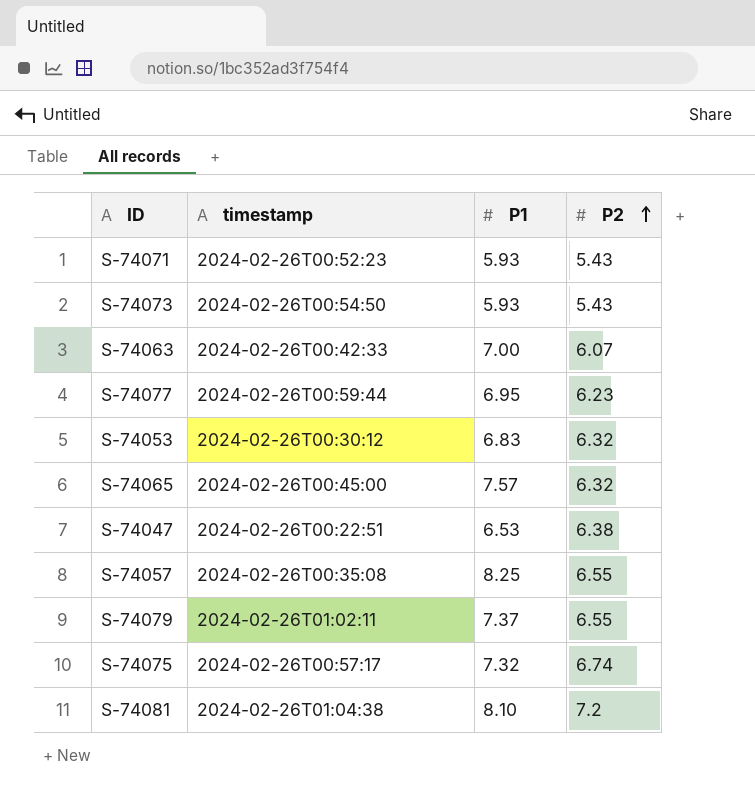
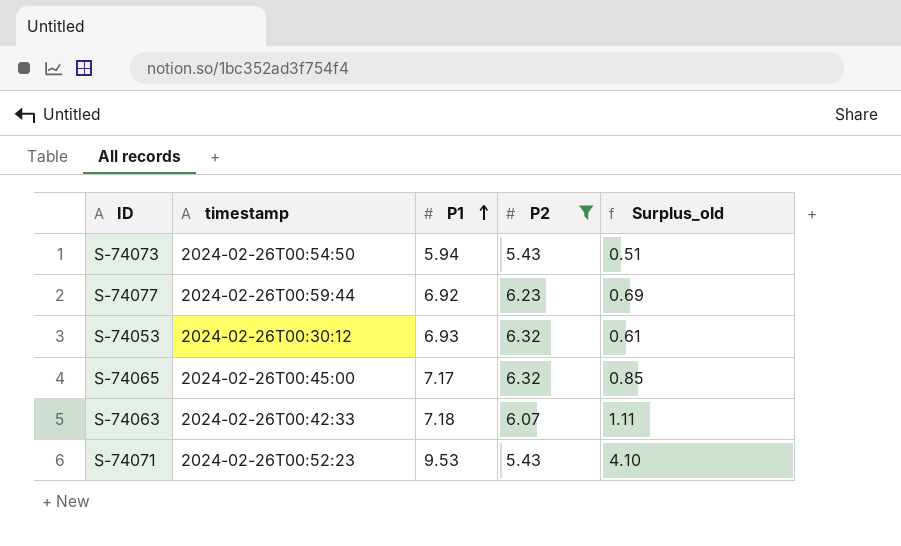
filter: none -> P2 <= 6.32
row order: P2 ascending -> P1 ascending
column Surplus_old | formula: none -> [P1] - [P2]
S-74073 | P1: 5.93 -> 5.94
S-74077 | P1: 6.95 -> 6.92
S-74053 | P1: 6.83 -> 6.93
S-74065 | P1: 7.57 -> 7.17
S-74063 | P1: 7.00 -> 7.18
S-74071 | P1: 5.93 -> 9.53

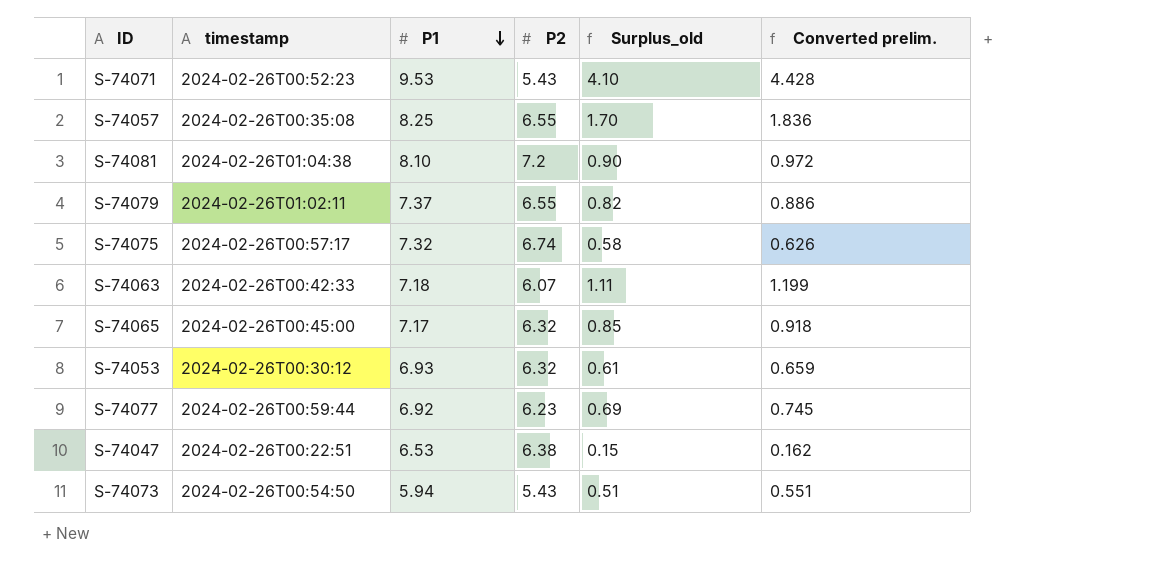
filter: P2 <= 6.32 -> none
row order: P1 ascending -> P1 descending
column Converted prelim. | formula: none -> [Surplus_old] * 1.08

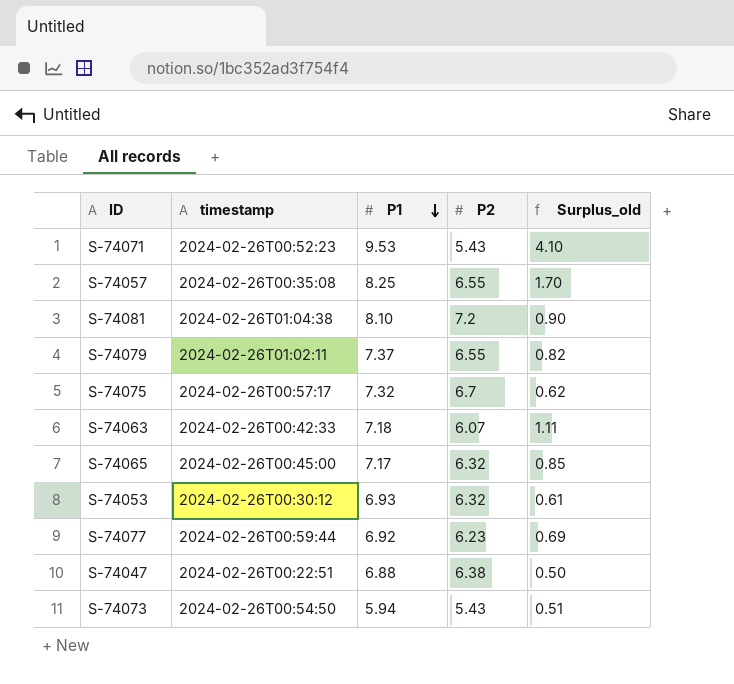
column Converted prelim. | formula: [Surplus_old] * 1.08 -> none
S-74075 | P2: 6.74 -> 6.7
S-74075 | Surplus_old: 0.58 -> 0.62
S-74047 | P1: 6.53 -> 6.88
S-74047 | Surplus_old: 0.15 -> 0.50

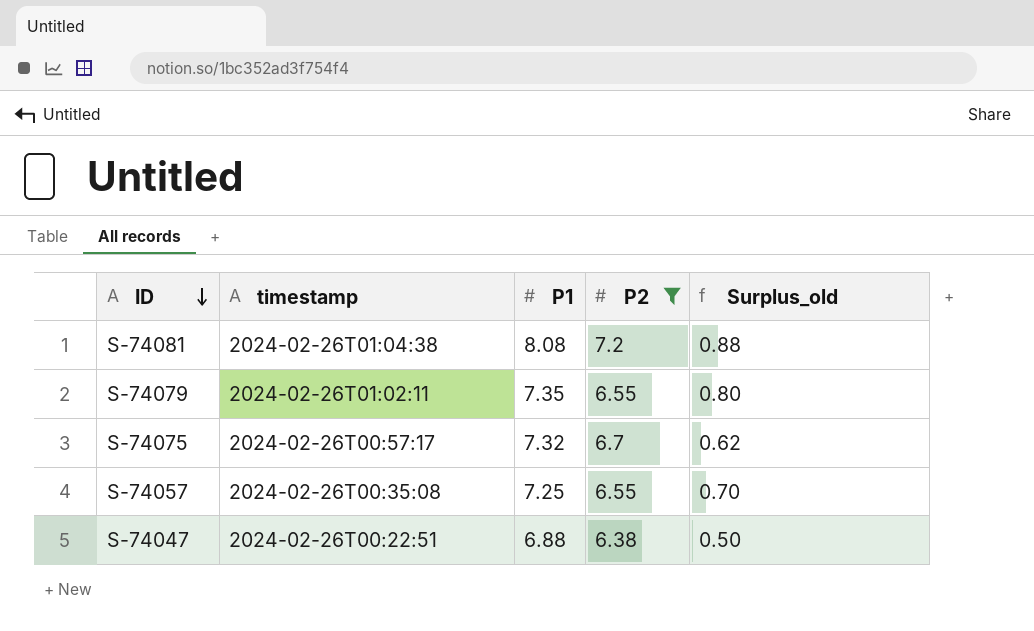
filter: none -> P2 >= 6.38
row order: P1 descending -> ID descending
S-74081 | P1: 8.10 -> 8.08
S-74081 | Surplus_old: 0.90 -> 0.88
S-74079 | P1: 7.37 -> 7.35
S-74079 | Surplus_old: 0.82 -> 0.80
S-74057 | P1: 8.25 -> 7.25
S-74057 | Surplus_old: 1.70 -> 0.70

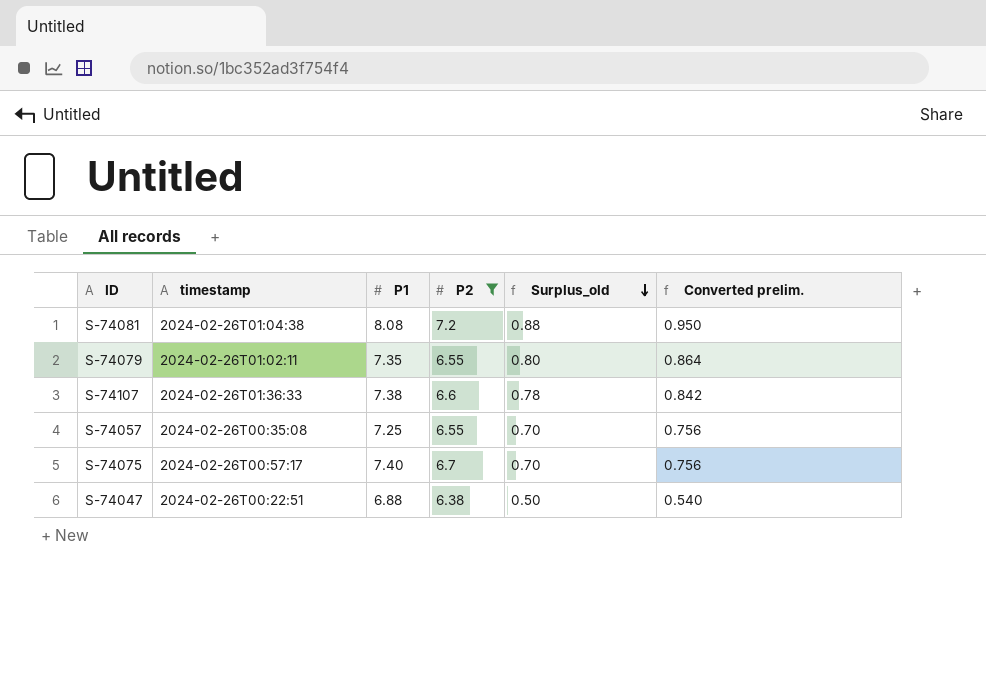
row order: ID descending -> Surplus_old descending
column Converted prelim. | formula: none -> [Surplus_old] * 1.08
row S-74107: none -> 2024-02-26T01:36:33 | 7.38 | 6.6 | 0.78 | 0.842
S-74075 | P1: 7.32 -> 7.40
S-74075 | Surplus_old: 0.62 -> 0.70

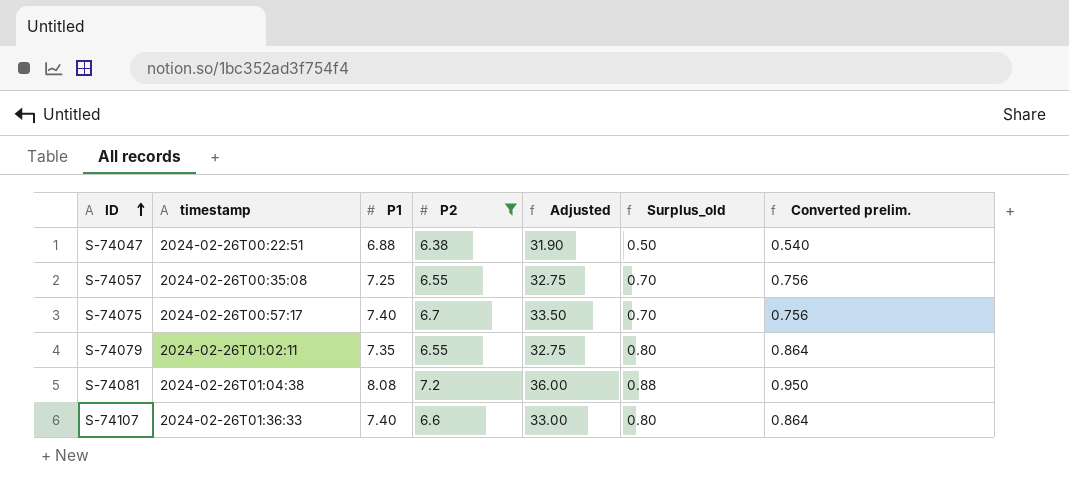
row order: Surplus_old descending -> ID ascending
column Adjusted | formula: none -> [P2] * 5
S-74107 | P1: 7.38 -> 7.40
S-74107 | Surplus_old: 0.78 -> 0.80
S-74107 | Converted prelim.: 0.842 -> 0.864

